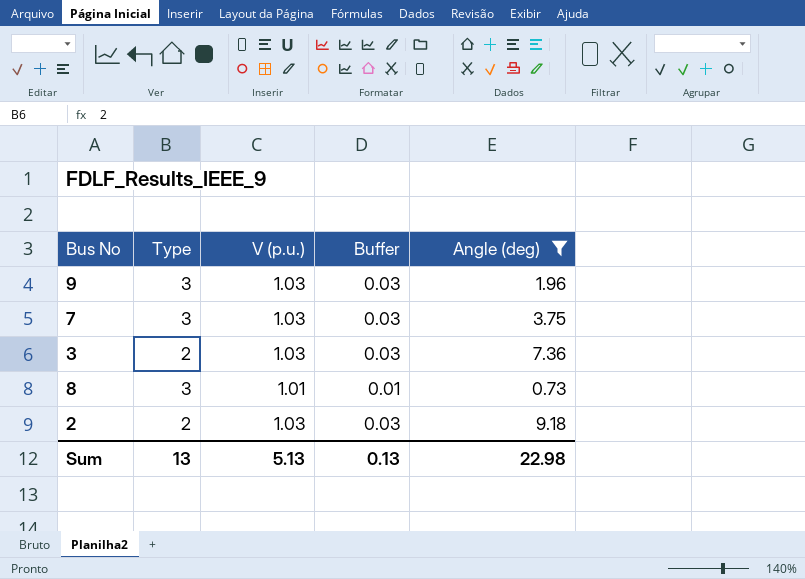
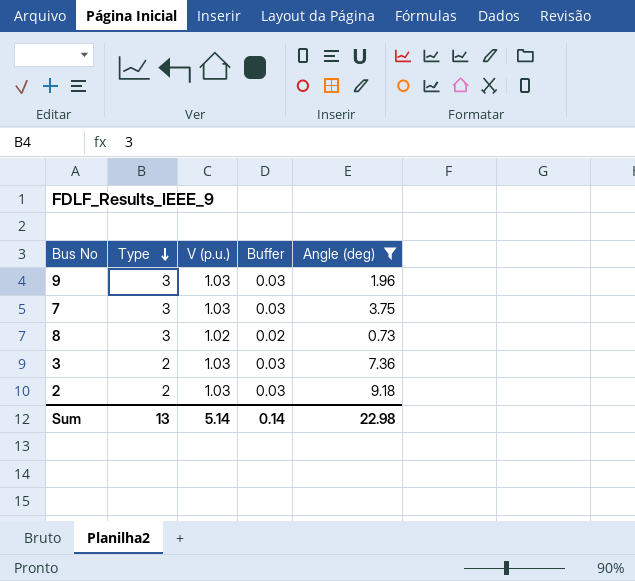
row order: none -> Type descending
8 | V (p.u.): 1.01 -> 1.02
8 | Buffer: 0.01 -> 0.02
Sum | V (p.u.): 5.13 -> 5.14
Sum | Buffer: 0.13 -> 0.14

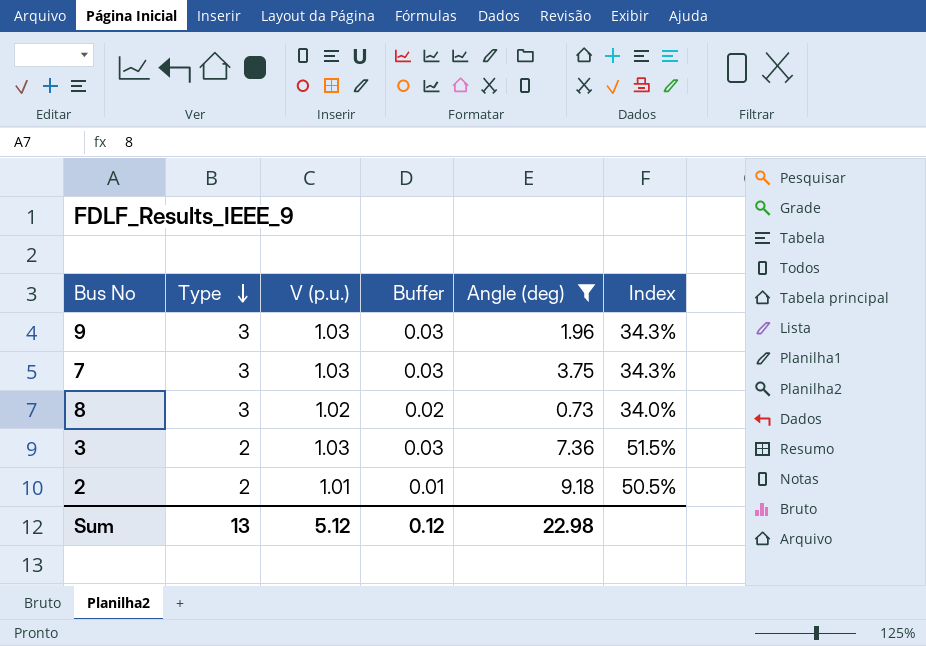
column Index | formula: none -> [V (p.u.)] / [Type]
2 | V (p.u.): 1.03 -> 1.01
2 | Buffer: 0.03 -> 0.01
Sum | V (p.u.): 5.14 -> 5.12
Sum | Buffer: 0.14 -> 0.12

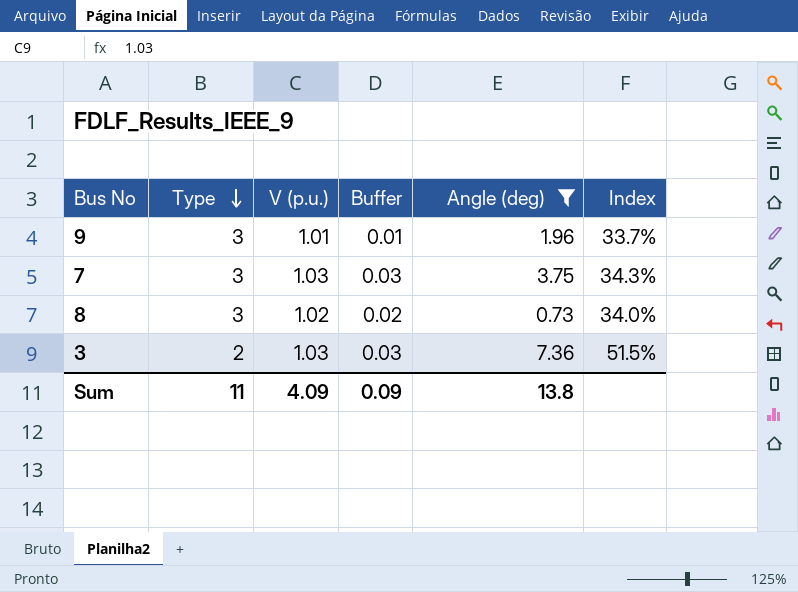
row 2: 2 | 1.01 | 0.01 | 9.18 | 50.5% -> none
9 | V (p.u.): 1.03 -> 1.01
9 | Buffer: 0.03 -> 0.01
9 | Index: 34.3% -> 33.7%
Sum | Type: 13 -> 11
Sum | V (p.u.): 5.12 -> 4.09
Sum | Buffer: 0.12 -> 0.09
Sum | Angle (deg): 22.98 -> 13.8

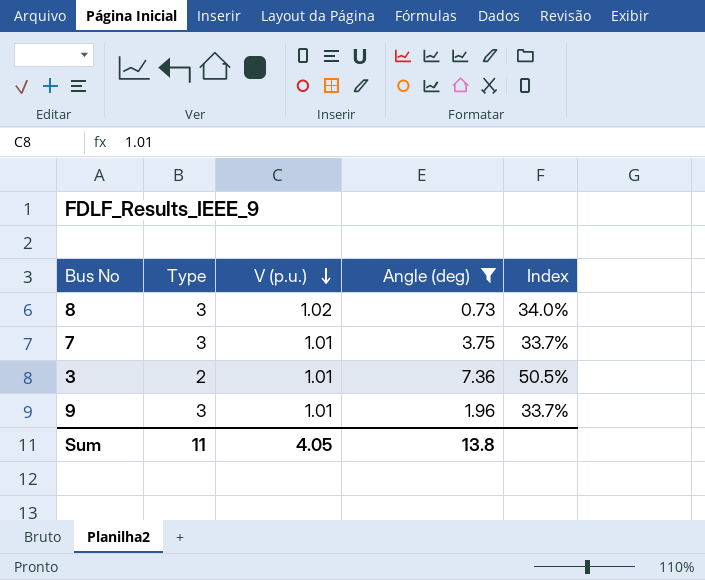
row order: Type descending -> V (p.u.) descending
column Buffer | formula: [V (p.u.)] - 1 -> none
7 | V (p.u.): 1.03 -> 1.01
7 | Index: 34.3% -> 33.7%
3 | V (p.u.): 1.03 -> 1.01
3 | Index: 51.5% -> 50.5%
Sum | V (p.u.): 4.09 -> 4.05

